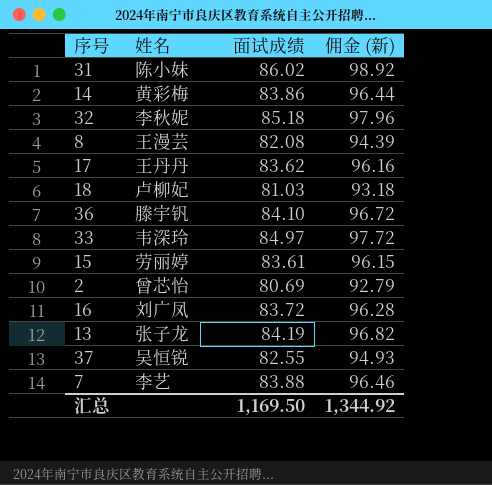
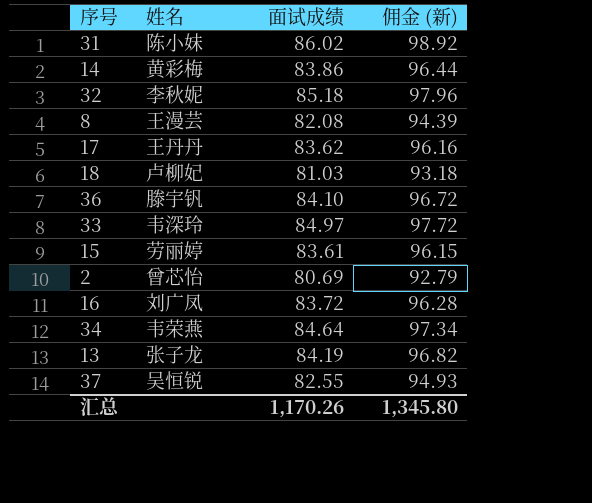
row 7: 李艺 | 83.88 | 96.46 -> none
row 34: none -> 韦荣燕 | 84.64 | 97.34
汇总 | 面试成绩: 1,169.50 -> 1,170.26
汇总 | 佣金 (新): 1,344.92 -> 1,345.80

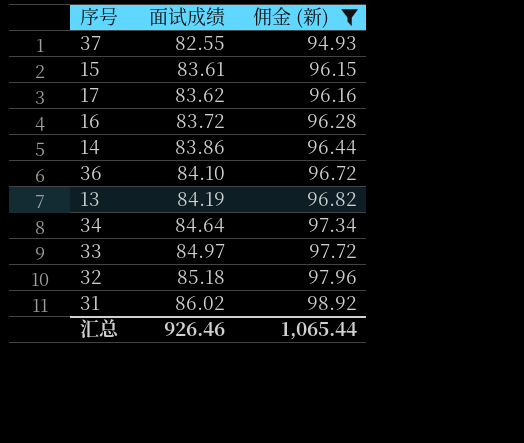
filter: none -> 佣金 (新) >= 94.93
row order: none -> 面试成绩 ascending
column 姓名 | position: 2 -> none
汇总 | 面试成绩: 1,170.26 -> 926.46
汇总 | 佣金 (新): 1,345.80 -> 1,065.44

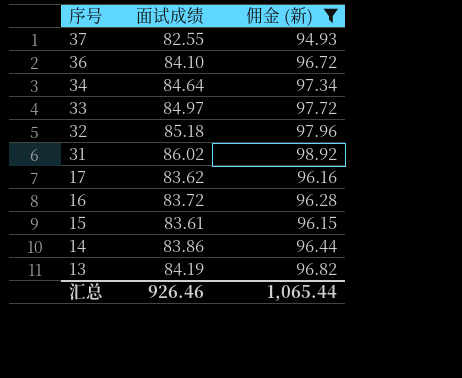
row order: 面试成绩 ascending -> 序号 descending

